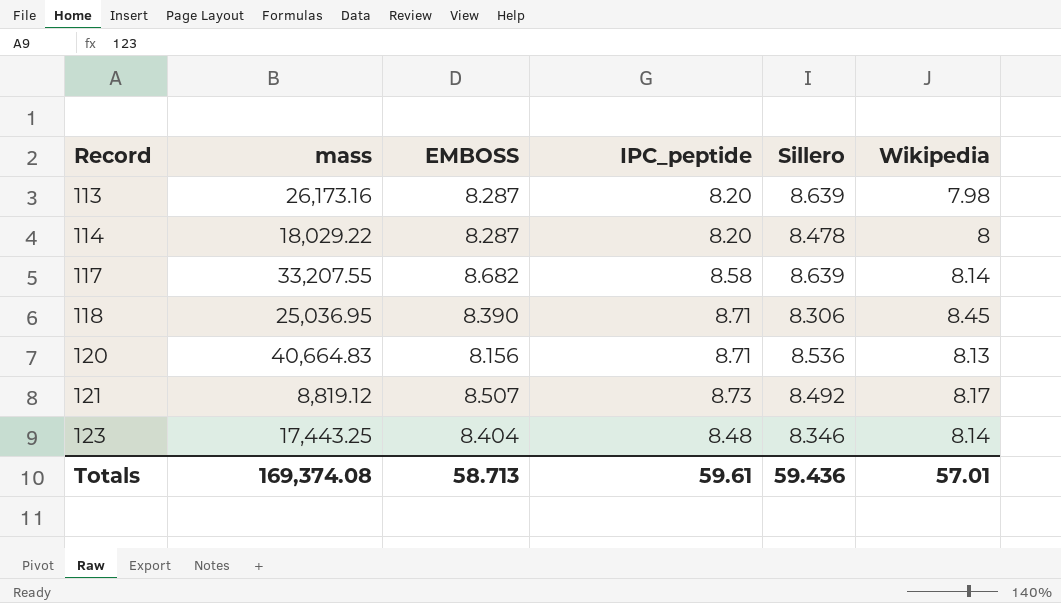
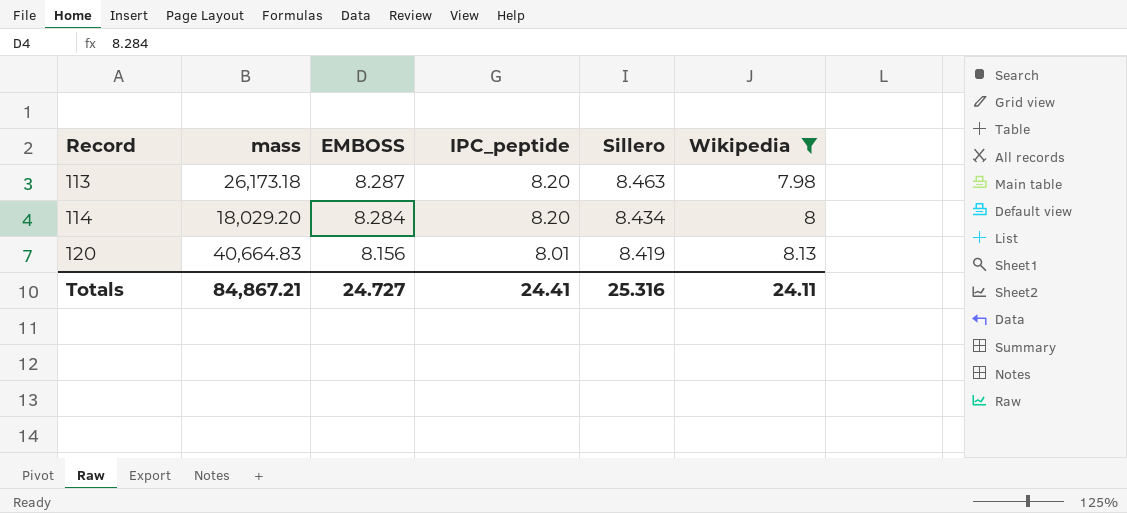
filter: none -> Wikipedia <= 8.13
113 | mass: 26,173.16 -> 26,173.18
113 | Sillero: 8.639 -> 8.463
114 | mass: 18,029.22 -> 18,029.20
114 | EMBOSS: 8.287 -> 8.284
114 | Sillero: 8.478 -> 8.434
120 | IPC_peptide: 8.71 -> 8.01
120 | Sillero: 8.536 -> 8.419
Totals | mass: 169,374.08 -> 84,867.21
Totals | EMBOSS: 58.713 -> 24.727
Totals | IPC_peptide: 59.61 -> 24.41
Totals | Sillero: 59.436 -> 25.316
Totals | Wikipedia: 57.01 -> 24.11

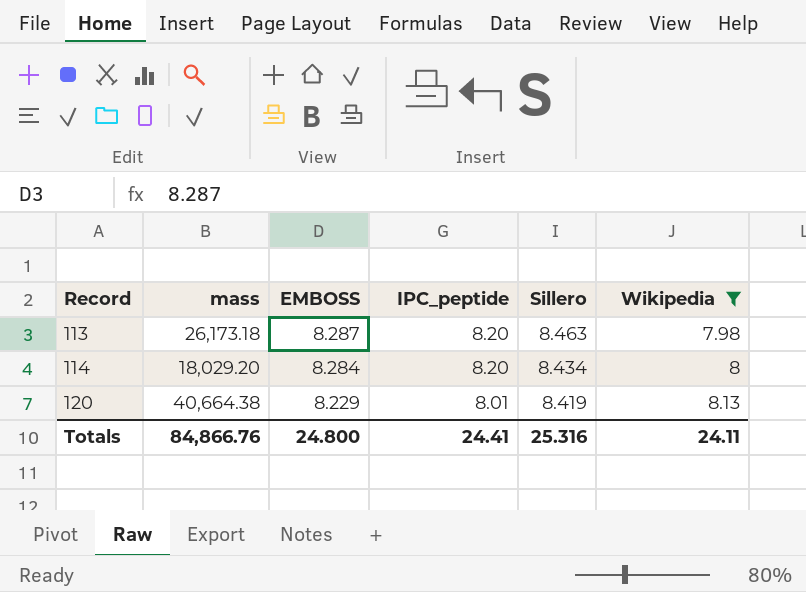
120 | mass: 40,664.83 -> 40,664.38
120 | EMBOSS: 8.156 -> 8.229
Totals | mass: 84,867.21 -> 84,866.76
Totals | EMBOSS: 24.727 -> 24.800

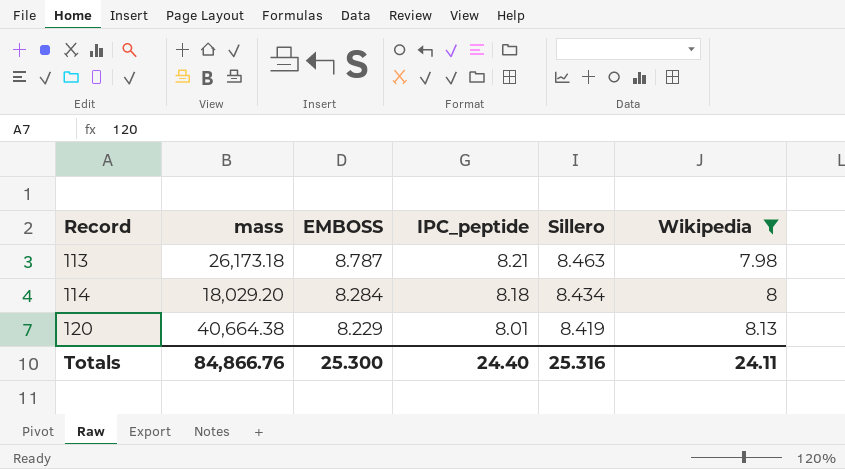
113 | EMBOSS: 8.287 -> 8.787
113 | IPC_peptide: 8.20 -> 8.21
114 | IPC_peptide: 8.20 -> 8.18
Totals | EMBOSS: 24.800 -> 25.300
Totals | IPC_peptide: 24.41 -> 24.40

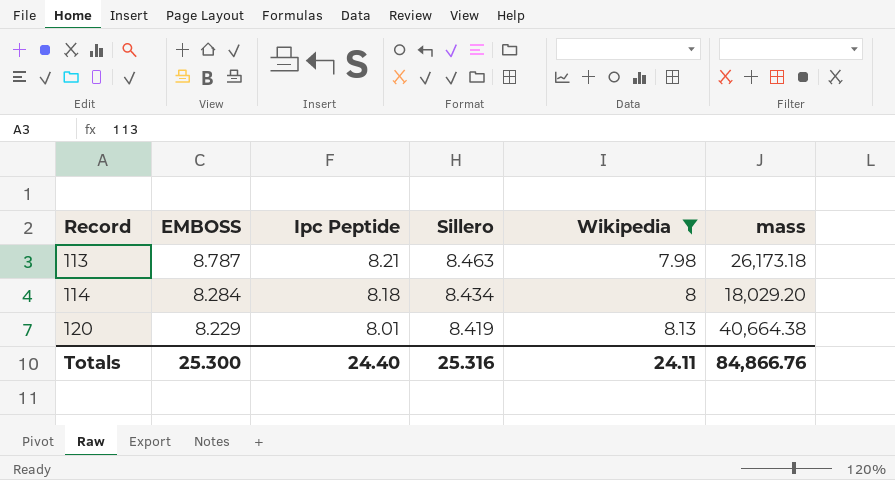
column name: IPC_peptide -> Ipc Peptide
column mass | position: 2 -> 6

